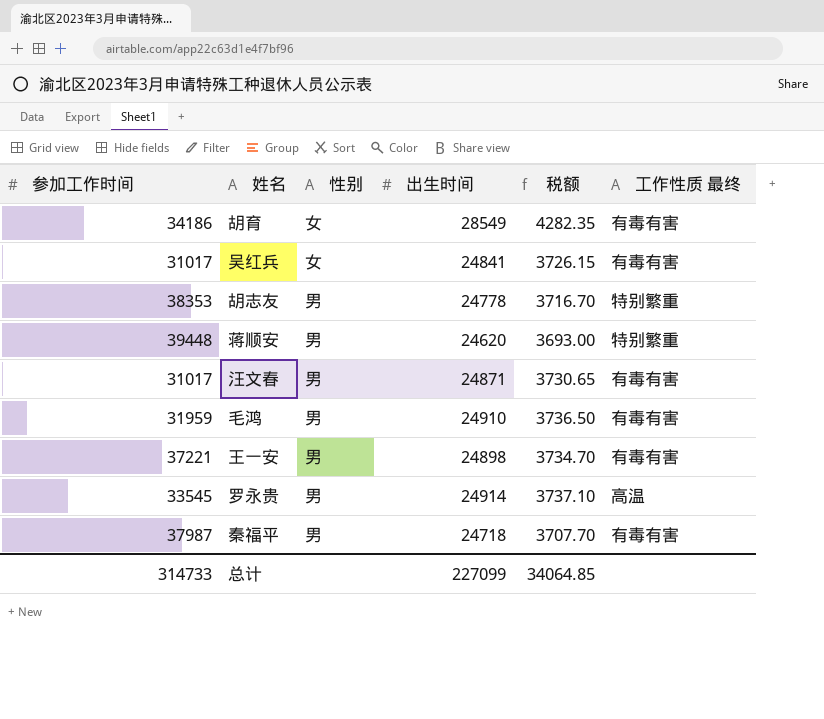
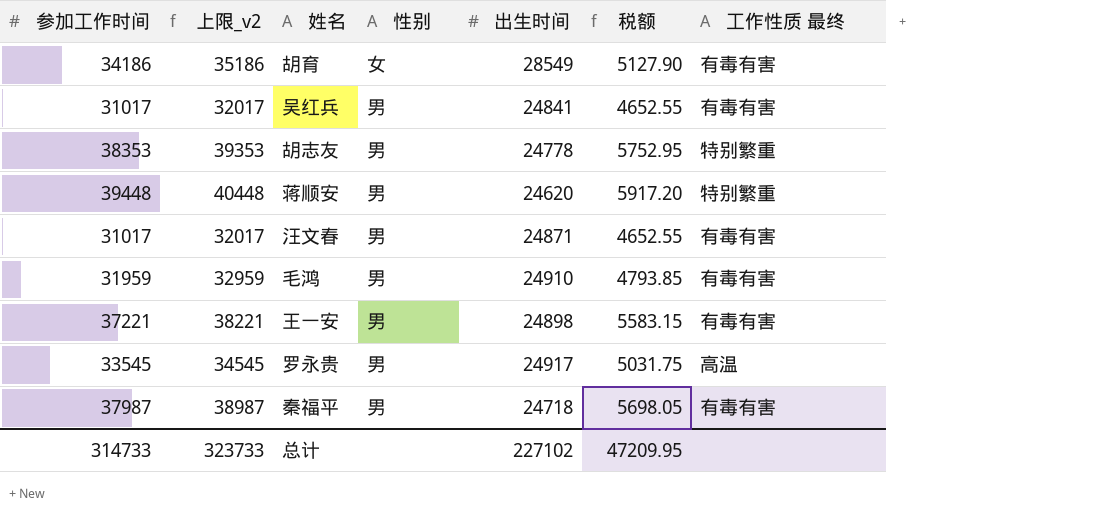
column 上限_v2 | formula: none -> [参加工作时间] + 1000
column 税额 | formula: [出生时间] * 0.15 -> [参加工作时间] * 0.15
吴红兵 | 性别: 女 -> 男
罗永贵 | 出生时间: 24914 -> 24917
总计 | 出生时间: 227099 -> 227102
总计 | 税额: 34064.85 -> 47209.95

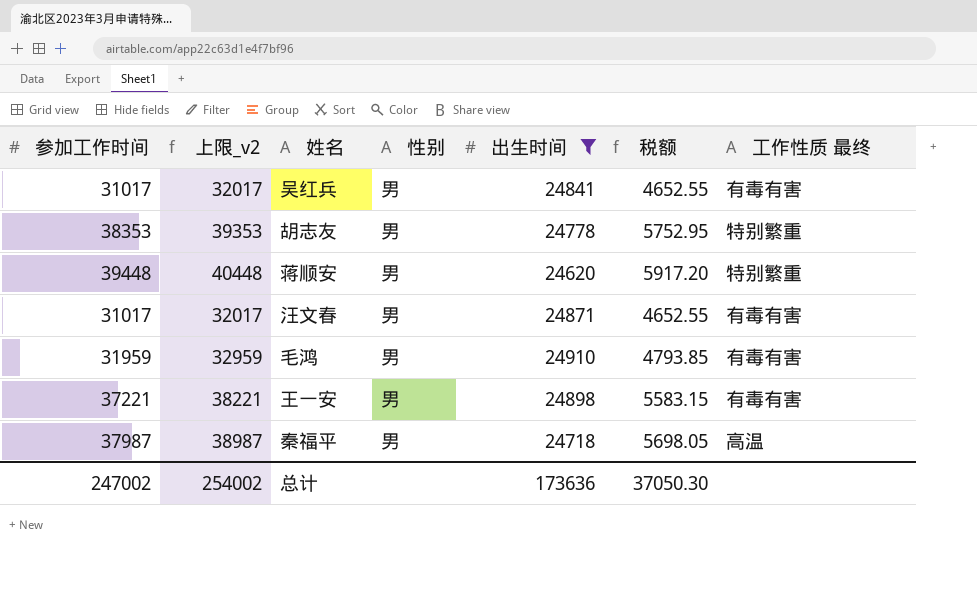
filter: none -> 出生时间 <= 24910
秦福平 | 工作性质 最终: 有毒有害 -> 高温
总计 | 参加工作时间: 314733 -> 247002
总计 | 上限_v2: 323733 -> 254002
总计 | 出生时间: 227102 -> 173636
总计 | 税额: 47209.95 -> 37050.30

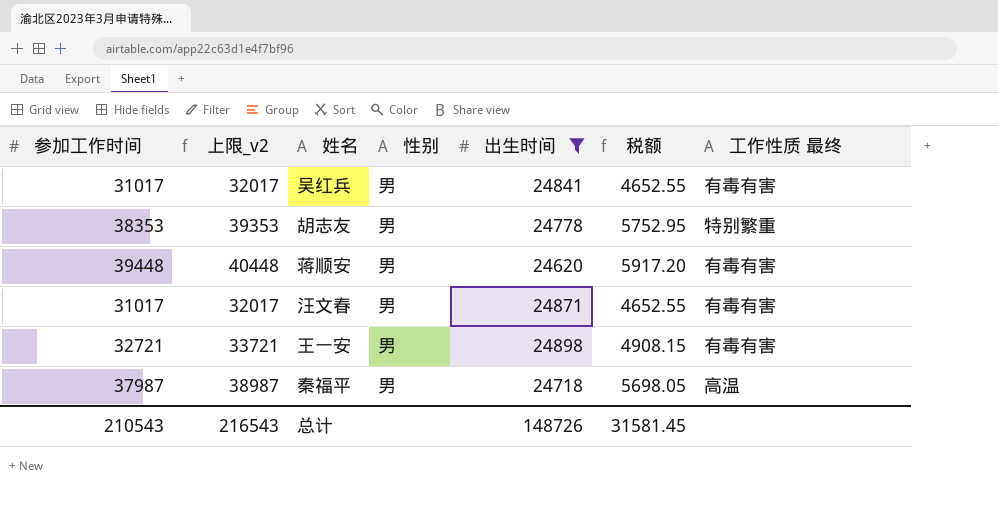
row 毛鸿: 31959 | 32959 | 男 | 24910 | 4793.85 | 有毒有害 -> none
蒋顺安 | 工作性质 最终: 特别繁重 -> 有毒有害
王一安 | 参加工作时间: 37221 -> 32721
王一安 | 上限_v2: 38221 -> 33721
王一安 | 税额: 5583.15 -> 4908.15
总计 | 参加工作时间: 247002 -> 210543
总计 | 上限_v2: 254002 -> 216543
总计 | 出生时间: 173636 -> 148726
总计 | 税额: 37050.30 -> 31581.45

